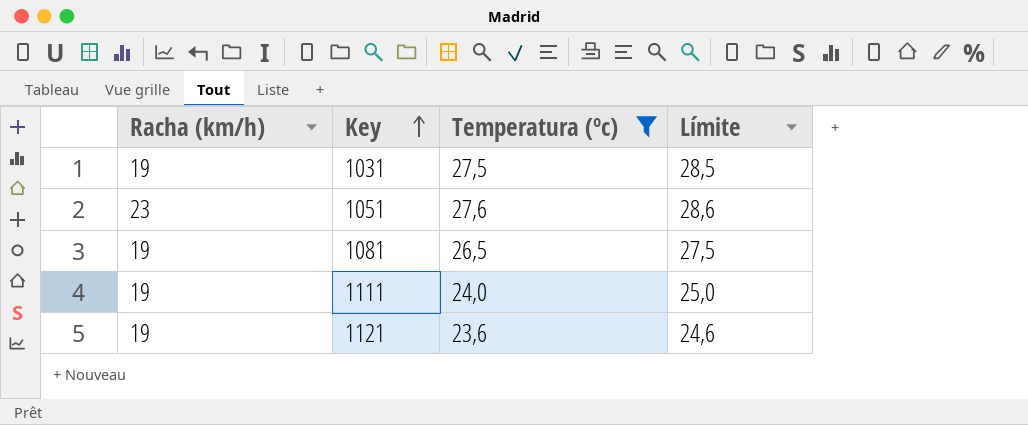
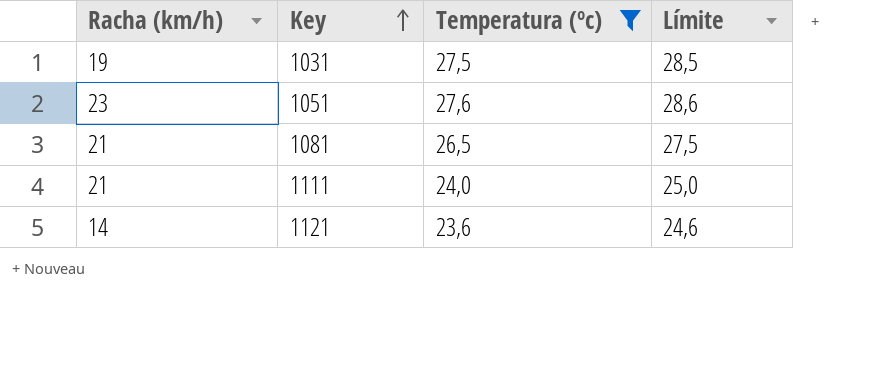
1081 | Racha (km/h): 19 -> 21
1111 | Racha (km/h): 19 -> 21
1121 | Racha (km/h): 19 -> 14

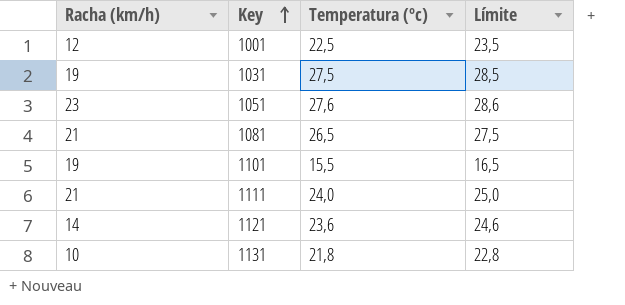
filter: Temperatura (ºc) >= 23,6 -> none

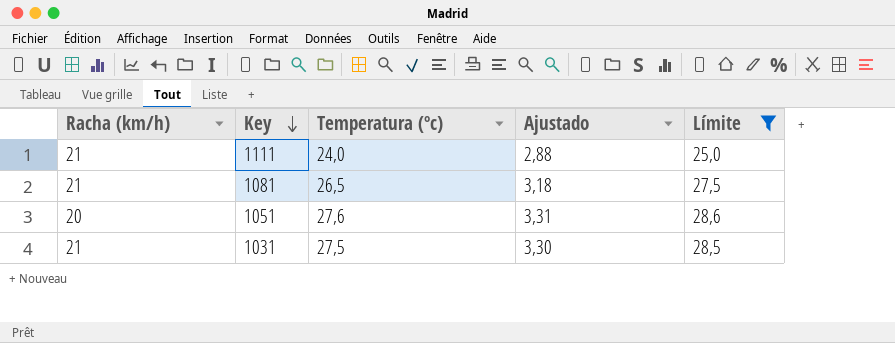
filter: none -> Límite >= 25,0
row order: Key ascending -> Key descending
column Ajustado | formula: none -> [Temperatura (ºc)] * 0,12
1051 | Racha (km/h): 23 -> 20
1031 | Racha (km/h): 19 -> 21

